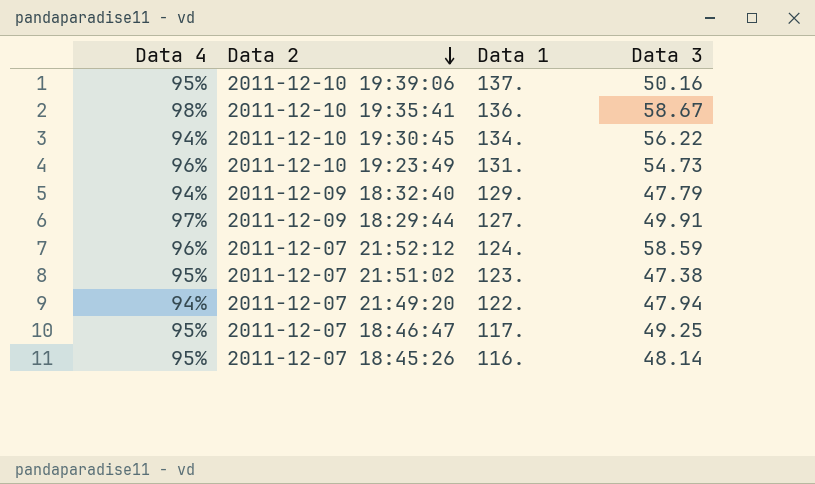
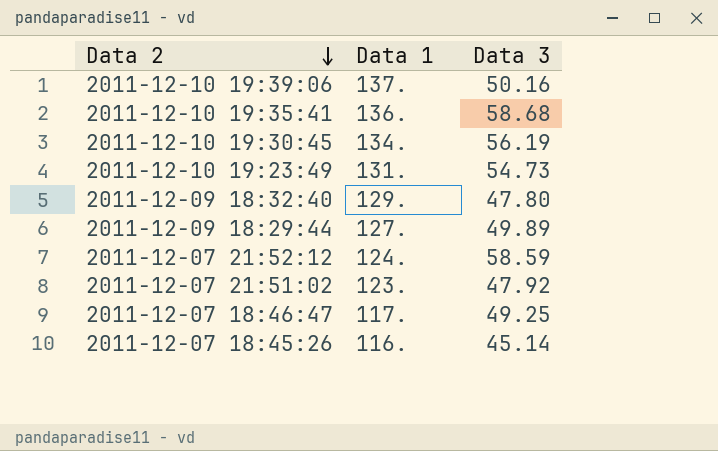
column Data 4 | position: 1 -> none
row 2011-12-07 21:49:20: 94% | 122. | 47.94 -> none
2011-12-10 19:35:41 | Data 3: 58.67 -> 58.68
2011-12-10 19:30:45 | Data 3: 56.22 -> 56.19
2011-12-09 18:32:40 | Data 3: 47.79 -> 47.80
2011-12-09 18:29:44 | Data 3: 49.91 -> 49.89
2011-12-07 21:51:02 | Data 3: 47.38 -> 47.92
2011-12-07 18:45:26 | Data 3: 48.14 -> 45.14

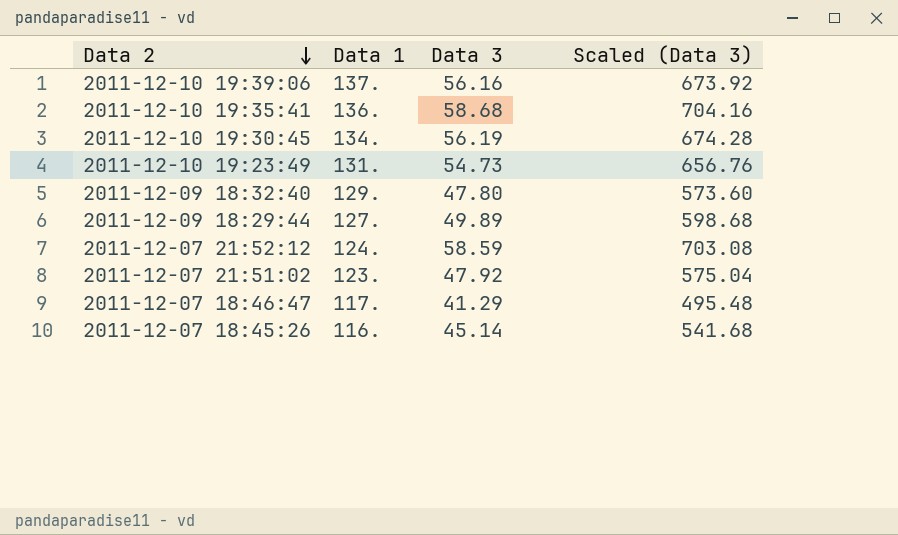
column Scaled (Data 3) | formula: none -> [Data 3] * 12
2011-12-10 19:39:06 | Data 3: 50.16 -> 56.16
2011-12-07 18:46:47 | Data 3: 49.25 -> 41.29

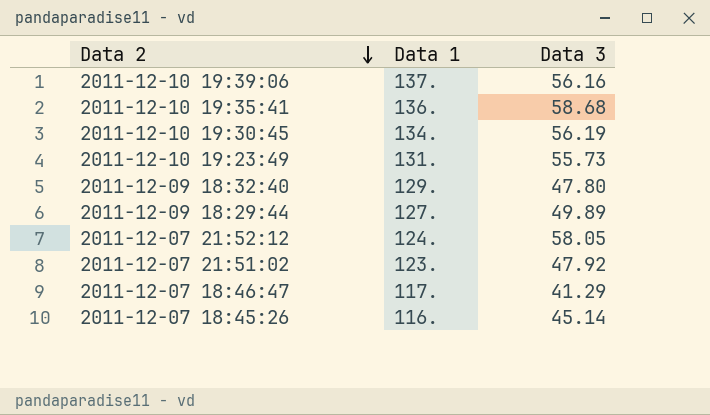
column Scaled (Data 3) | formula: [Data 3] * 12 -> none
2011-12-10 19:23:49 | Data 3: 54.73 -> 55.73
2011-12-07 21:52:12 | Data 3: 58.59 -> 58.05

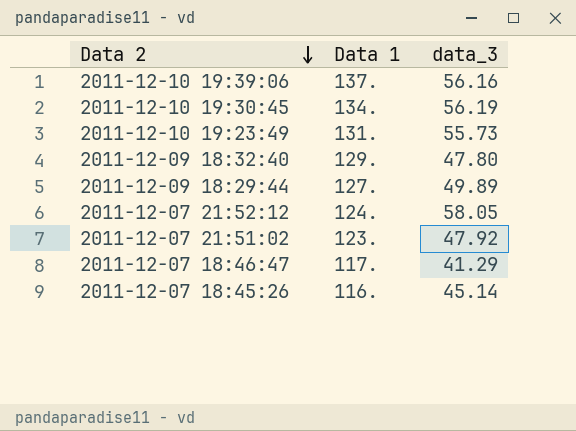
column name: Data 3 -> data_3
row 2011-12-10 19:35:41: 136. | 58.68 -> none

